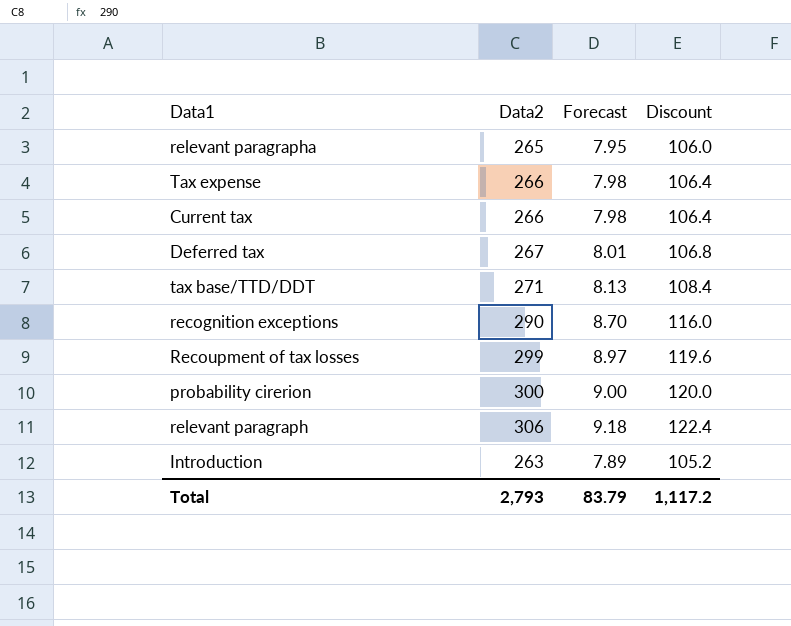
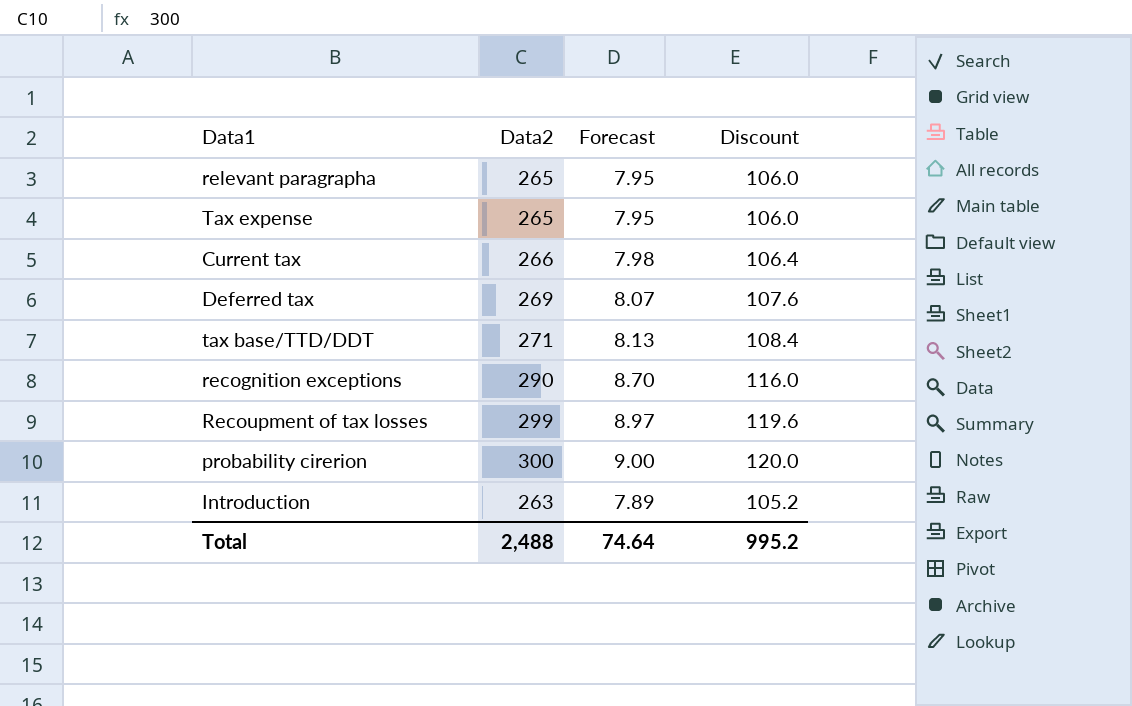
row relevant paragraph: 306 | 9.18 | 122.4 -> none
Tax expense | Data2: 266 -> 265
Tax expense | Forecast: 7.98 -> 7.95
Tax expense | Discount: 106.4 -> 106.0
Deferred tax | Data2: 267 -> 269
Deferred tax | Forecast: 8.01 -> 8.07
Deferred tax | Discount: 106.8 -> 107.6
Total | Data2: 2,793 -> 2,488
Total | Forecast: 83.79 -> 74.64
Total | Discount: 1,117.2 -> 995.2

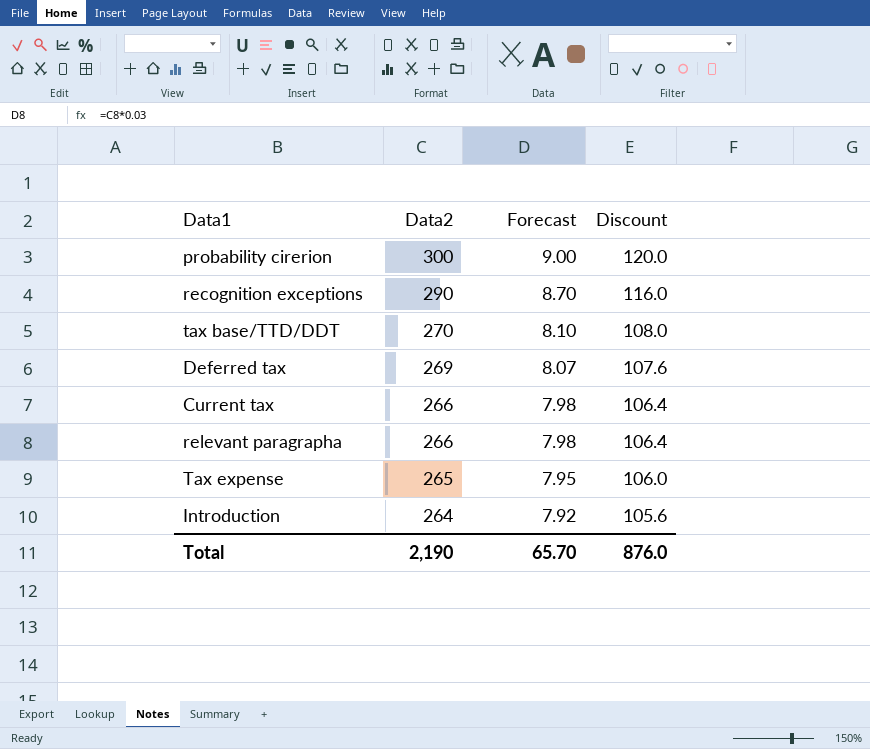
row order: none -> Data2 descending
row Recoupment of tax losses: 299 | 8.97 | 119.6 -> none
tax base/TTD/DDT | Data2: 271 -> 270
tax base/TTD/DDT | Forecast: 8.13 -> 8.10
tax base/TTD/DDT | Discount: 108.4 -> 108.0
relevant paragrapha | Data2: 265 -> 266
relevant paragrapha | Forecast: 7.95 -> 7.98
relevant paragrapha | Discount: 106.0 -> 106.4
Introduction | Data2: 263 -> 264
Introduction | Forecast: 7.89 -> 7.92
Introduction | Discount: 105.2 -> 105.6
Total | Data2: 2,488 -> 2,190
Total | Forecast: 74.64 -> 65.70
Total | Discount: 995.2 -> 876.0

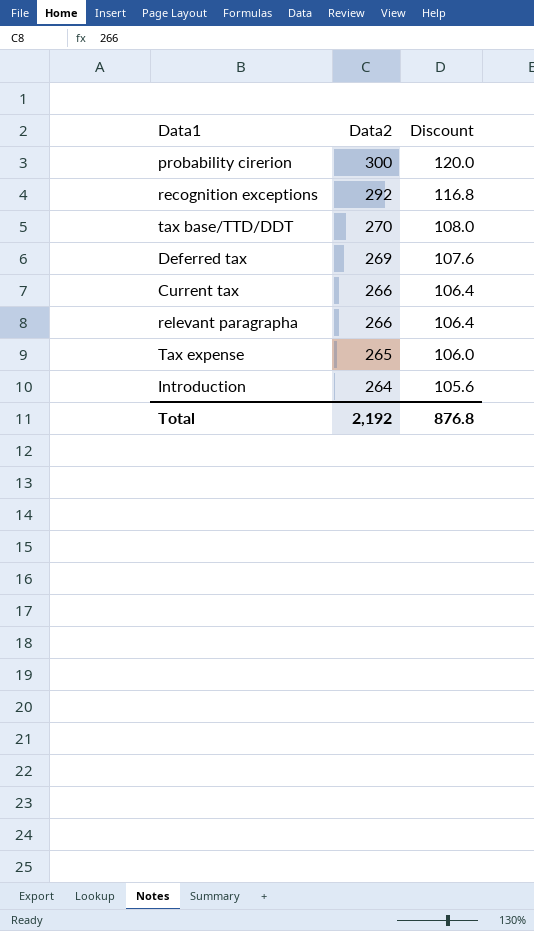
column Forecast | formula: [Data2] * 0.03 -> none
recognition exceptions | Data2: 290 -> 292
recognition exceptions | Discount: 116.0 -> 116.8
Total | Data2: 2,190 -> 2,192
Total | Discount: 876.0 -> 876.8

